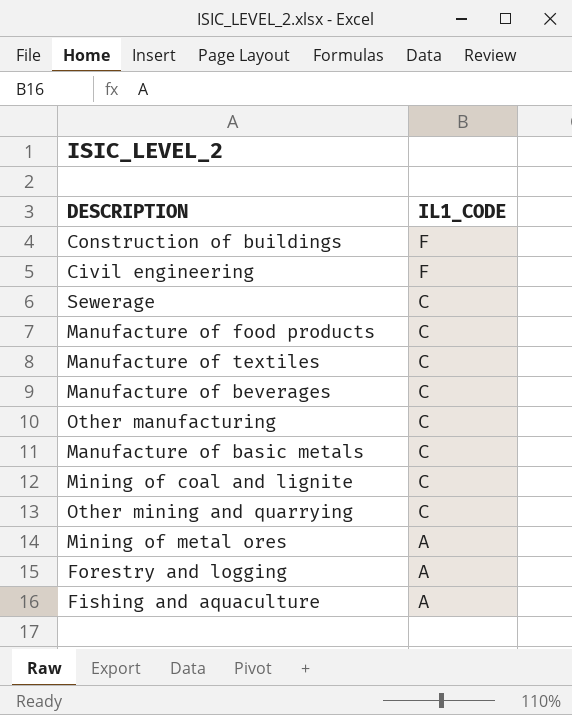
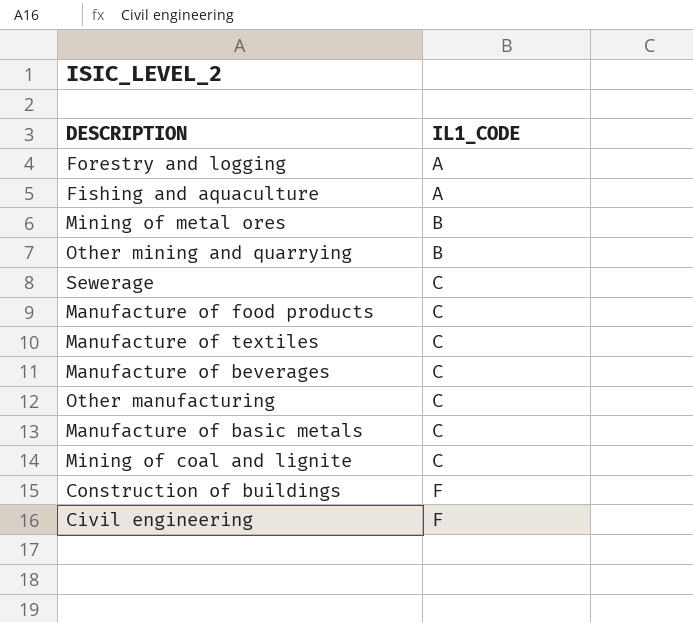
row order: IL1_CODE descending -> IL1_CODE ascending
Mining of metal ores | IL1_CODE: A -> B
Other mining and quarrying | IL1_CODE: C -> B

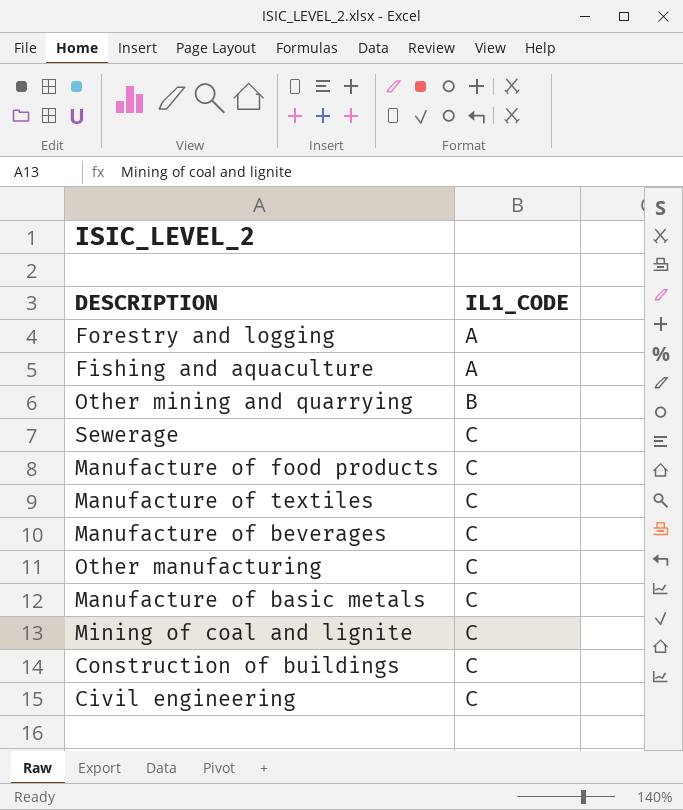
row Mining of metal ores: B -> none
Construction of buildings | IL1_CODE: F -> C
Civil engineering | IL1_CODE: F -> C

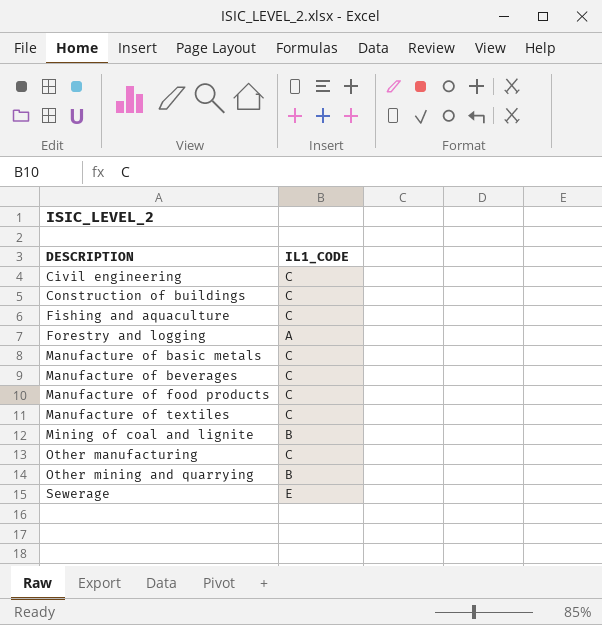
row order: IL1_CODE ascending -> DESCRIPTION ascending
Fishing and aquaculture | IL1_CODE: A -> C
Mining of coal and lignite | IL1_CODE: C -> B
Sewerage | IL1_CODE: C -> E

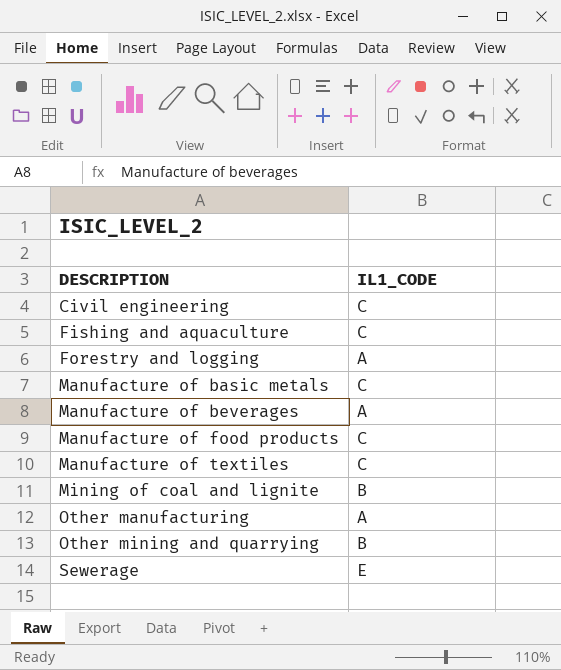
row Construction of buildings: C -> none
Manufacture of beverages | IL1_CODE: C -> A
Other manufacturing | IL1_CODE: C -> A

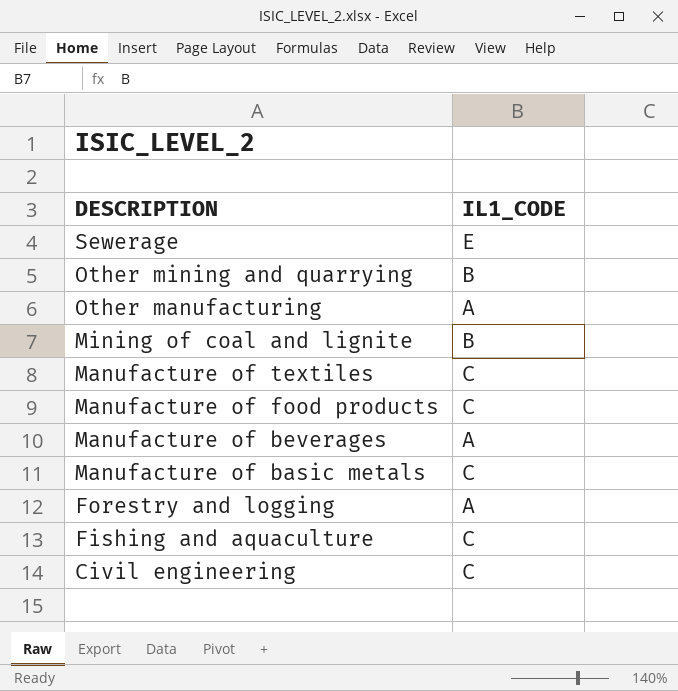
row order: DESCRIPTION ascending -> DESCRIPTION descending

